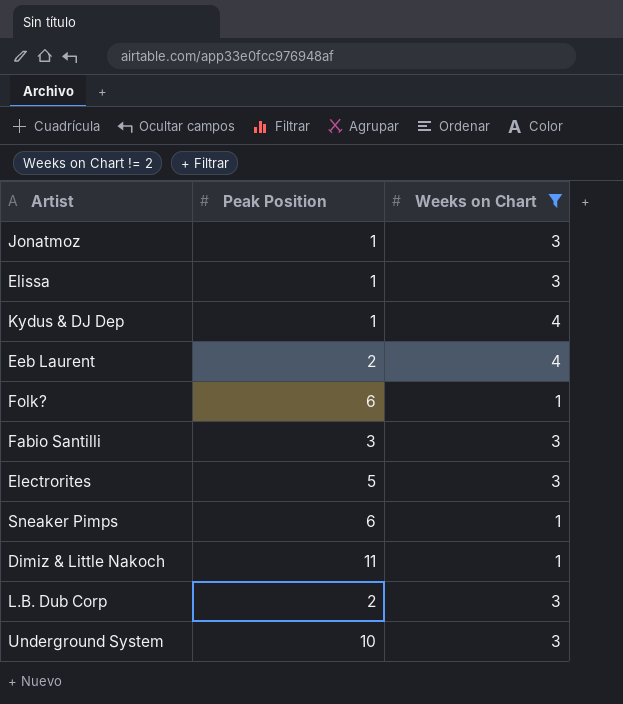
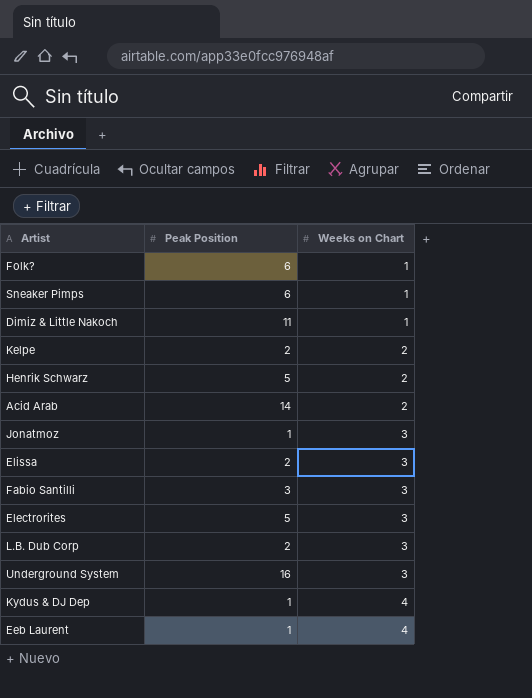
filter: Weeks on Chart != 2 -> none
row order: none -> Weeks on Chart ascending
Elissa | Peak Position: 1 -> 2
Underground System | Peak Position: 10 -> 16
Eeb Laurent | Peak Position: 2 -> 1

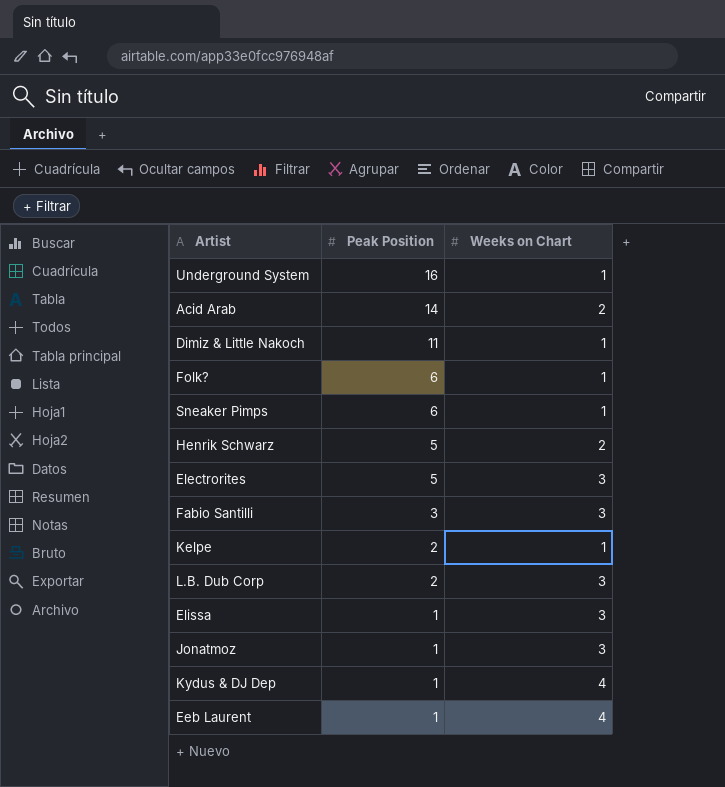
row order: Weeks on Chart ascending -> Peak Position descending
Underground System | Weeks on Chart: 3 -> 1
Kelpe | Weeks on Chart: 2 -> 1
Elissa | Peak Position: 2 -> 1

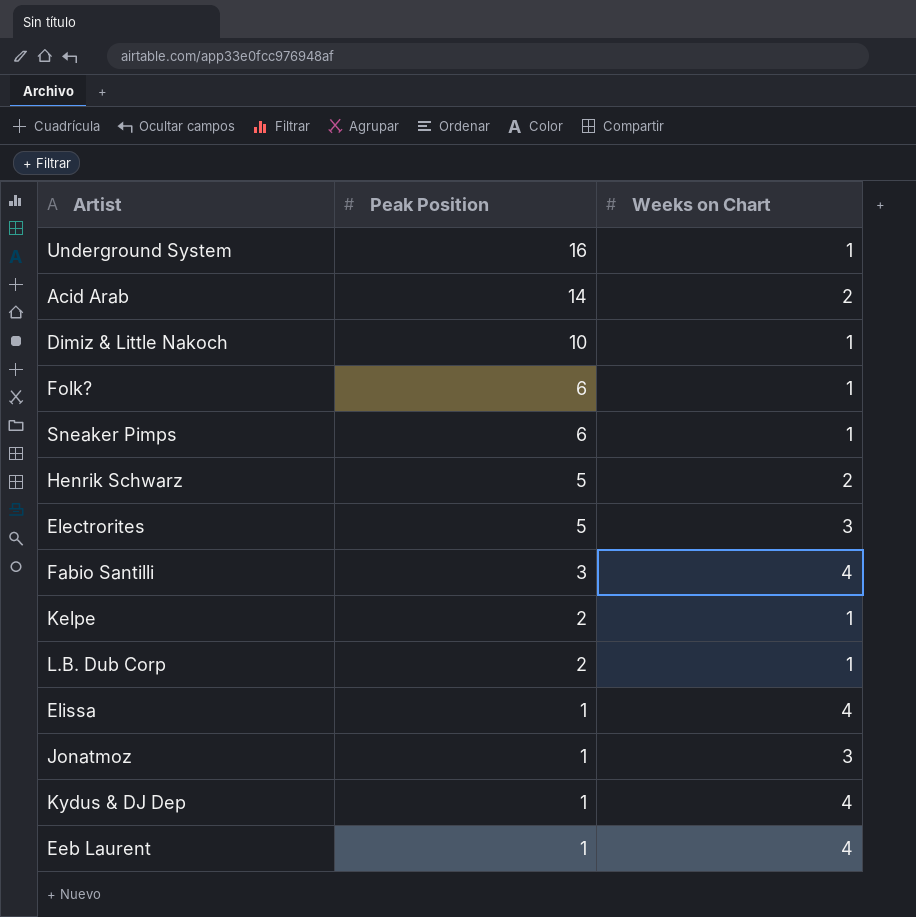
Dimiz & Little Nakoch | Peak Position: 11 -> 10
Fabio Santilli | Weeks on Chart: 3 -> 4
L.B. Dub Corp | Weeks on Chart: 3 -> 1
Elissa | Weeks on Chart: 3 -> 4

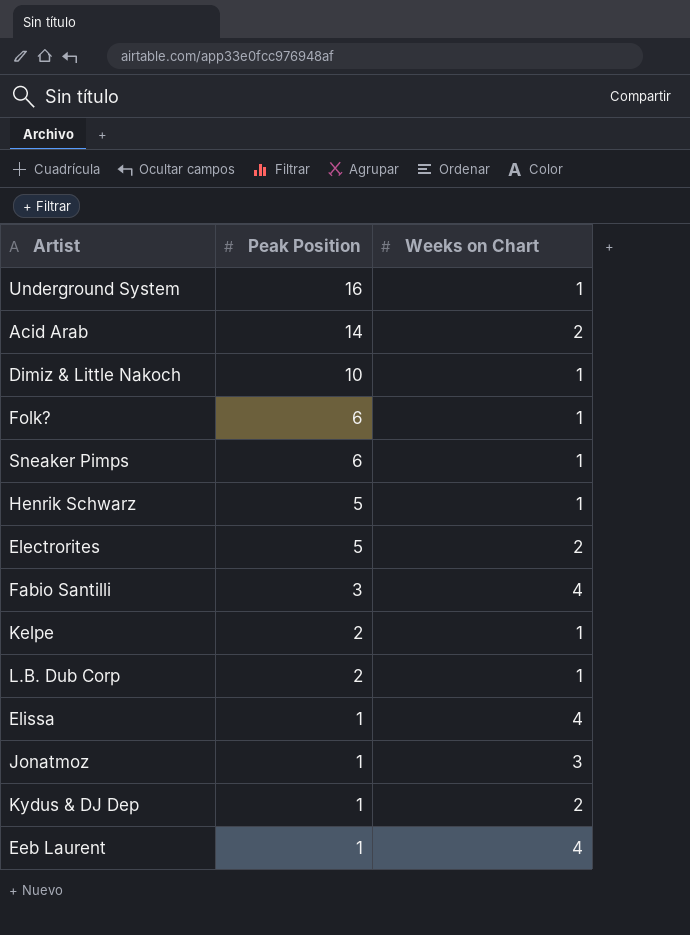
Henrik Schwarz | Weeks on Chart: 2 -> 1
Electrorites | Weeks on Chart: 3 -> 2
Kydus & DJ Dep | Weeks on Chart: 4 -> 2

